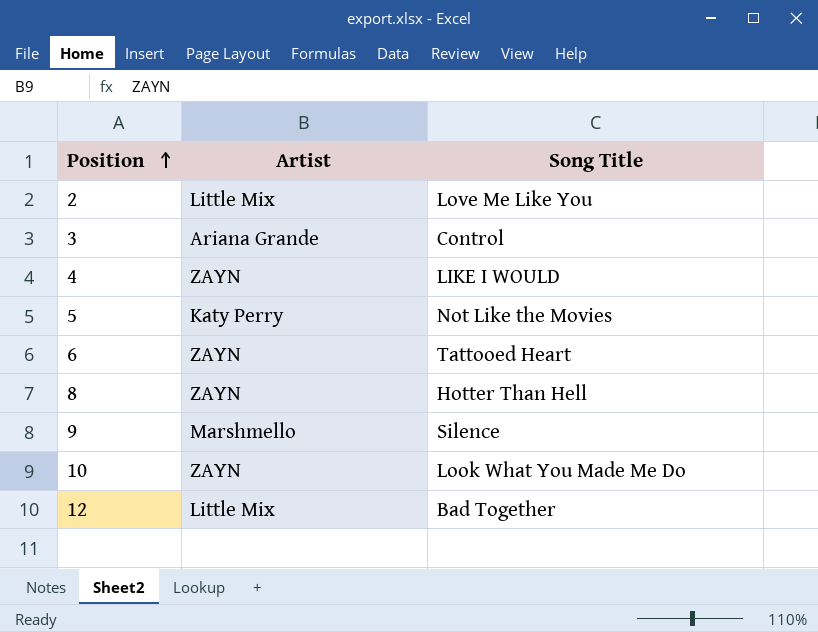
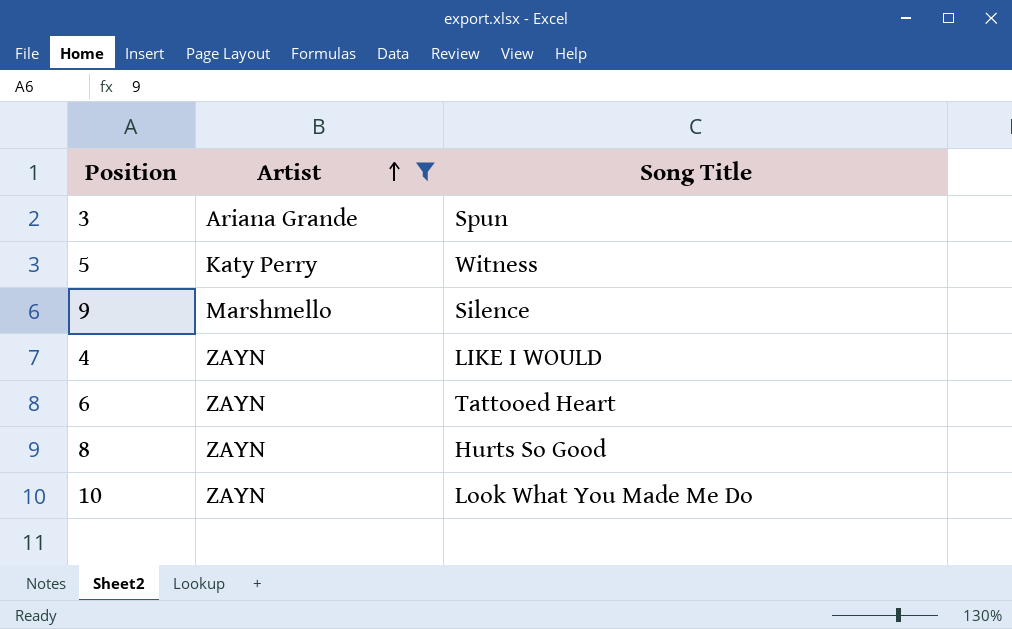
filter: none -> Artist != Little Mix
row order: Position ascending -> Artist ascending
3 | Song Title: Control -> Spun
5 | Song Title: Not Like the Movies -> Witness
8 | Song Title: Hotter Than Hell -> Hurts So Good

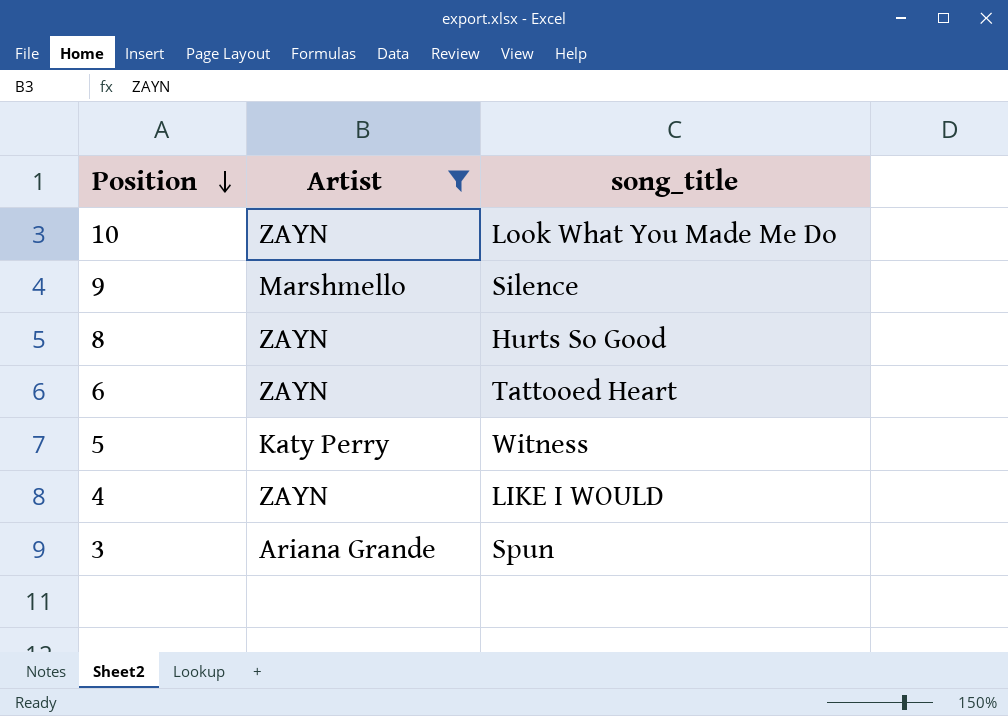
row order: Artist ascending -> Position descending
column name: Song Title -> song_title

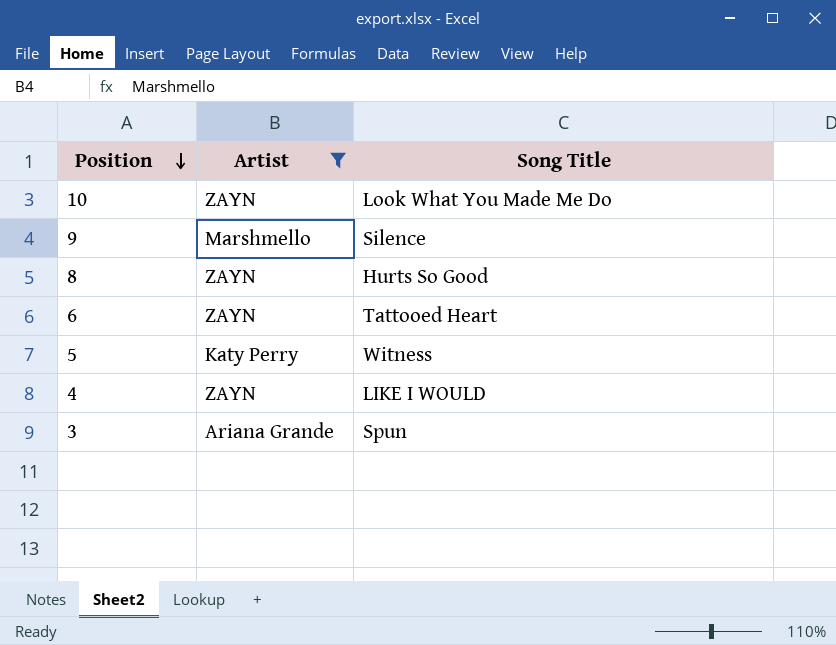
column name: song_title -> Song Title

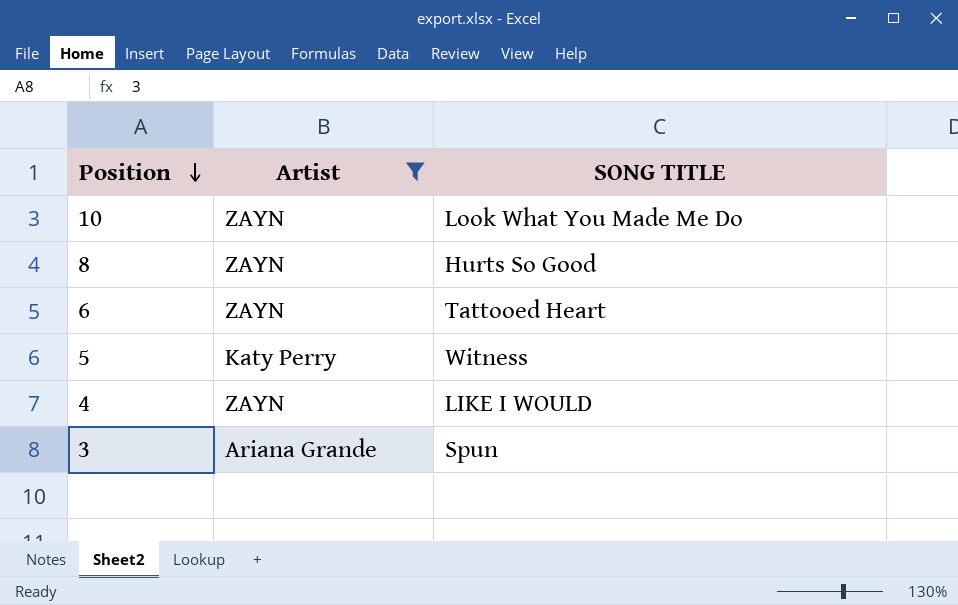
column name: Song Title -> SONG TITLE
row 9: Marshmello | Silence -> none

